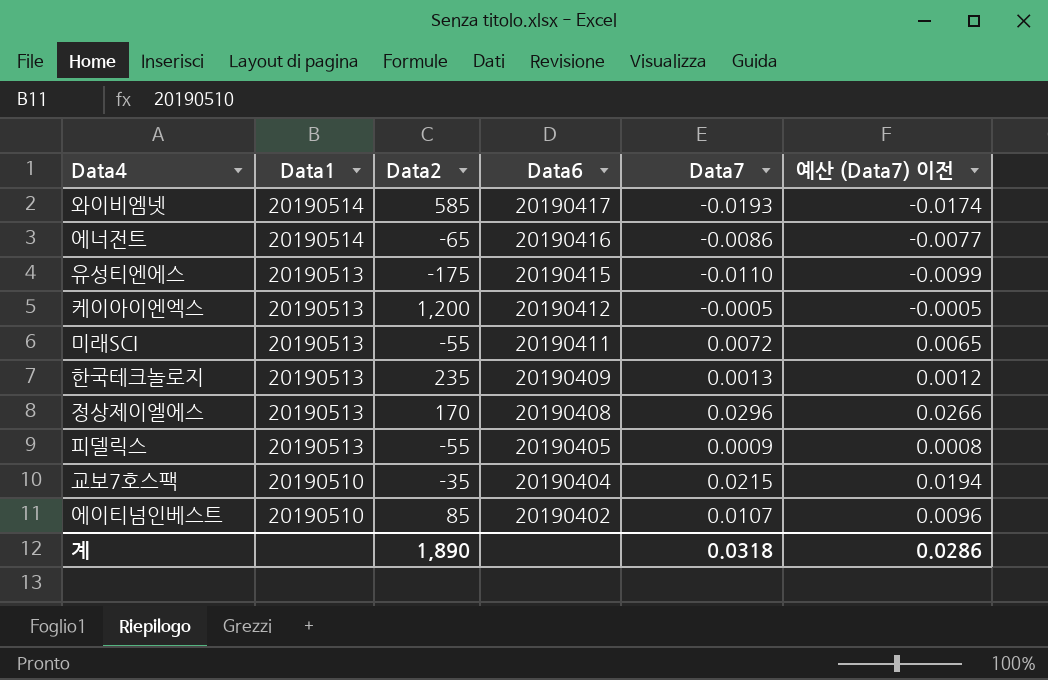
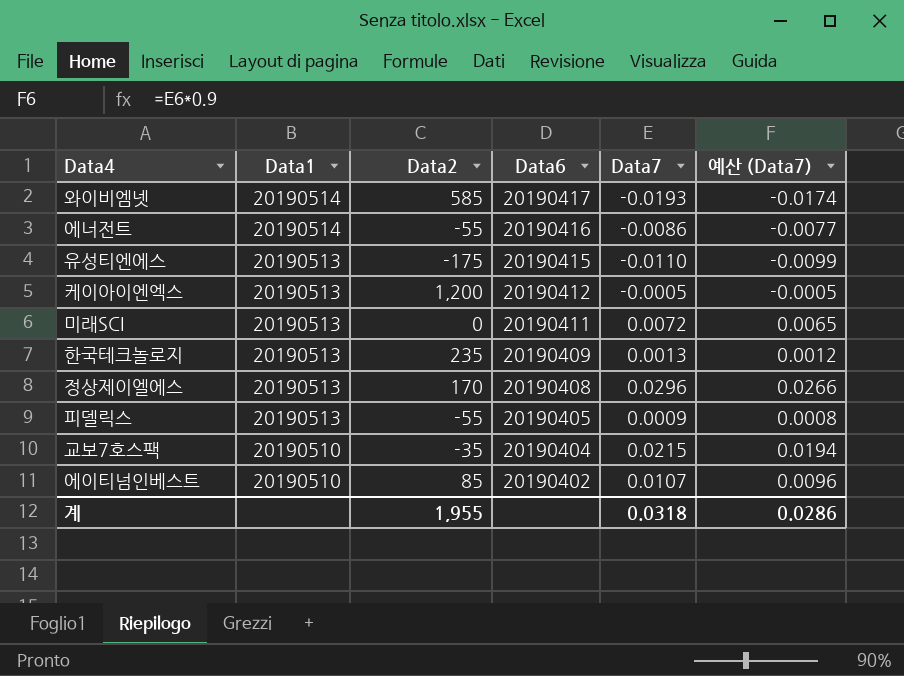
column name: 예산 (Data7) 이전 -> 예산 (Data7)
에너전트 | Data2: -65 -> -55
미래SCI | Data2: -55 -> 0
계 | Data2: 1,890 -> 1,955

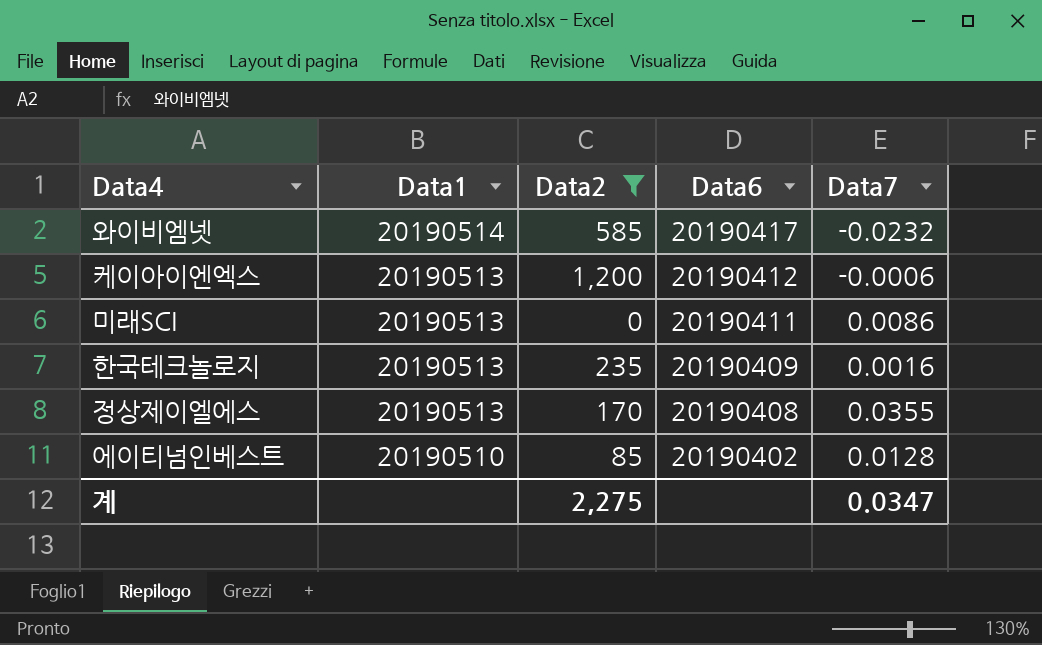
filter: none -> Data2 >= 0
column 예산 (Data7) | formula: [Data7] * 0.9 -> none
와이비엠넷 | Data7: -0.0193 -> -0.0232
케이아이엔엑스 | Data7: -0.0005 -> -0.0006
미래SCI | Data7: 0.0072 -> 0.0086
한국테크놀로지 | Data7: 0.0013 -> 0.0016
정상제이엘에스 | Data7: 0.0296 -> 0.0355
에이티넘인베스트 | Data7: 0.0107 -> 0.0128
계 | Data2: 1,955 -> 2,275
계 | Data7: 0.0318 -> 0.0347

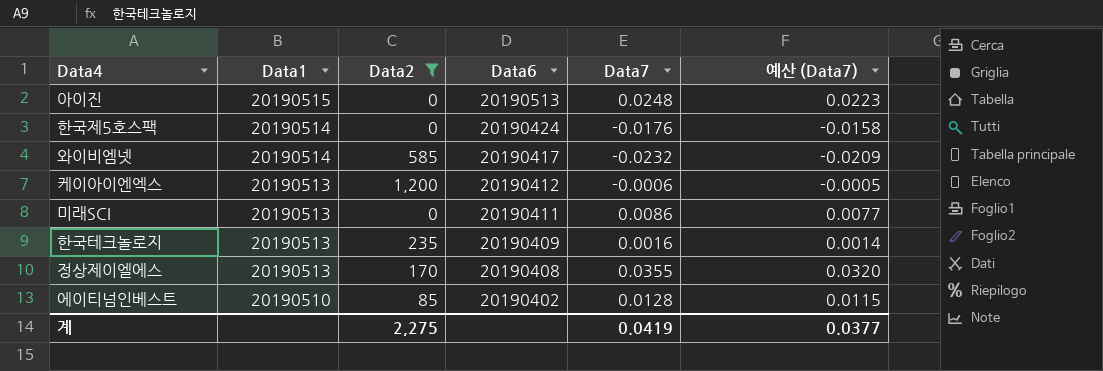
column 예산 (Data7) | formula: none -> [Data7] * 0.9
row 아이진: none -> 20190515 | 0 | 20190513 | 0.0248 | 0.0223
row 한국제5호스팩: none -> 20190514 | 0 | 20190424 | -0.0176 | -0.0158
계 | Data7: 0.0347 -> 0.0419

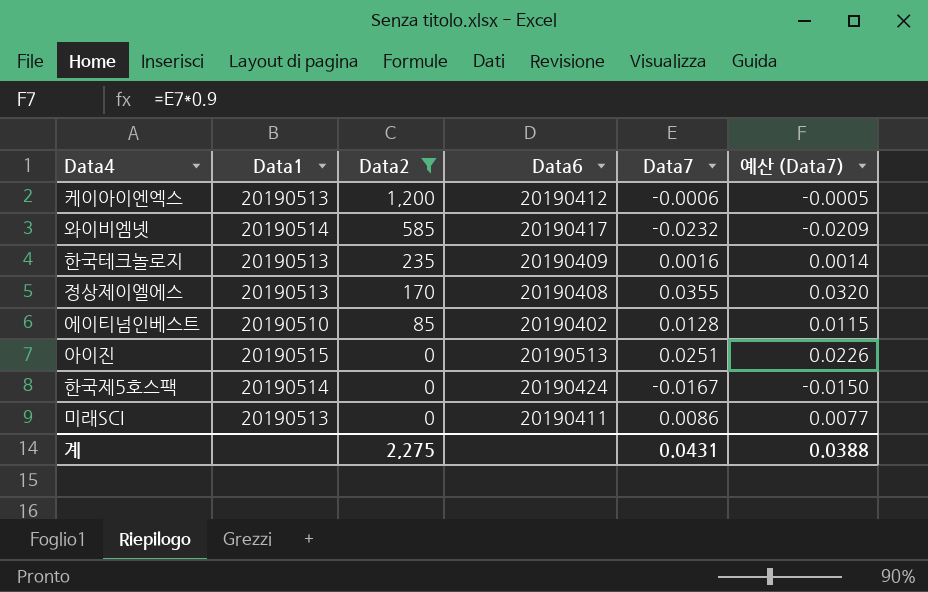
row order: Data1 descending -> Data2 descending
아이진 | Data7: 0.0248 -> 0.0251
아이진 | 예산 (Data7): 0.0223 -> 0.0226
한국제5호스팩 | Data7: -0.0176 -> -0.0167
한국제5호스팩 | 예산 (Data7): -0.0158 -> -0.0150
계 | Data7: 0.0419 -> 0.0431
계 | 예산 (Data7): 0.0377 -> 0.0388

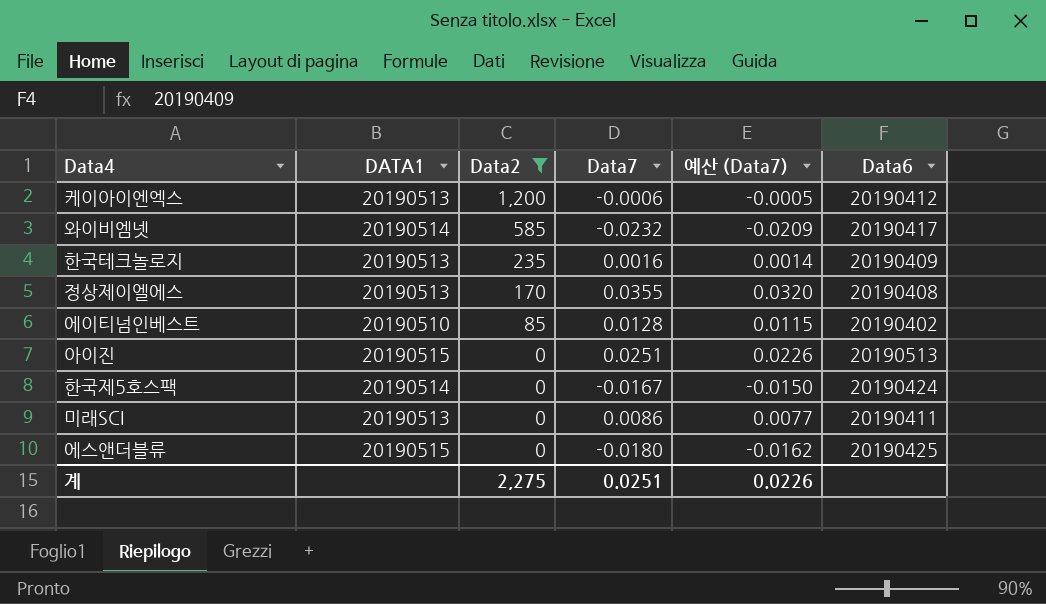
column name: Data1 -> DATA1
column Data6 | position: 4 -> 6
row 에스앤더블류: none -> 20190515 | 0 | -0.0180 | -0.0162 | 20190425
계 | Data7: 0.0431 -> 0.0251
계 | 예산 (Data7): 0.0388 -> 0.0226

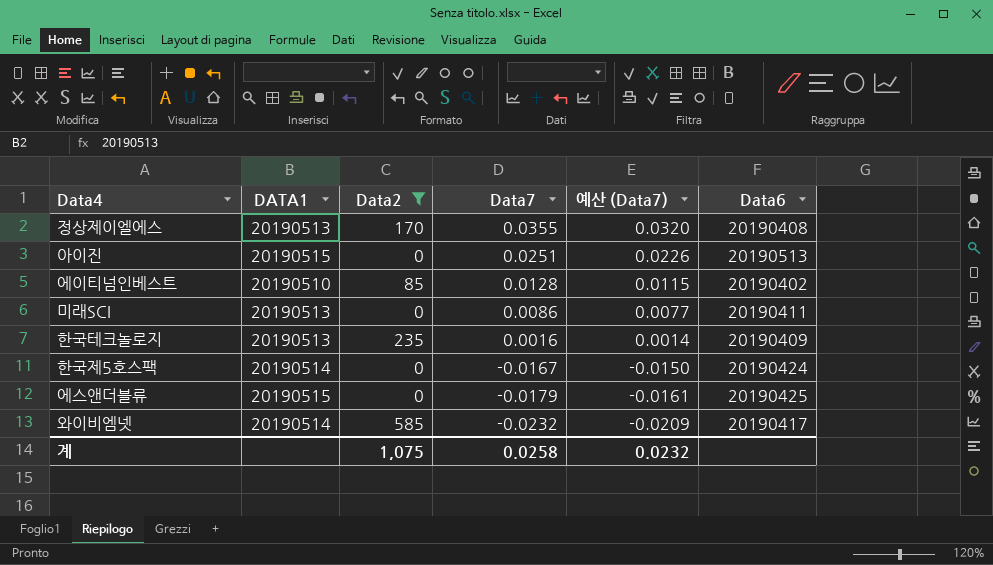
row order: Data2 descending -> Data7 descending
row 케이아이엔엑스: 20190513 | 1,200 | -0.0006 | -0.0005 | 20190412 -> none
에스앤더블류 | Data7: -0.0180 -> -0.0179
에스앤더블류 | 예산 (Data7): -0.0162 -> -0.0161
계 | Data2: 2,275 -> 1,075
계 | Data7: 0.0251 -> 0.0258
계 | 예산 (Data7): 0.0226 -> 0.0232

